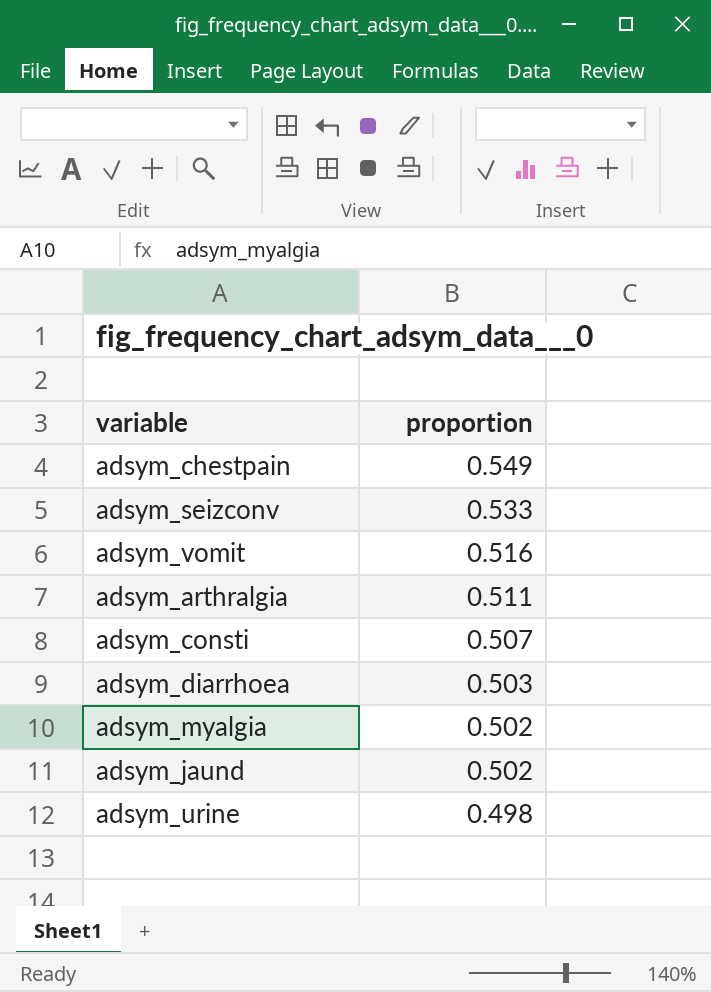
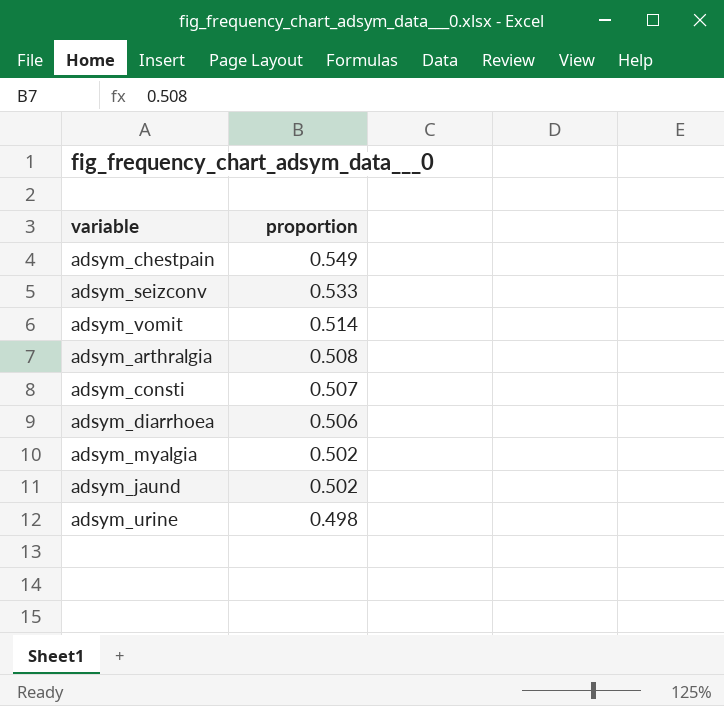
adsym_vomit | proportion: 0.516 -> 0.514
adsym_arthralgia | proportion: 0.511 -> 0.508
adsym_diarrhoea | proportion: 0.503 -> 0.506

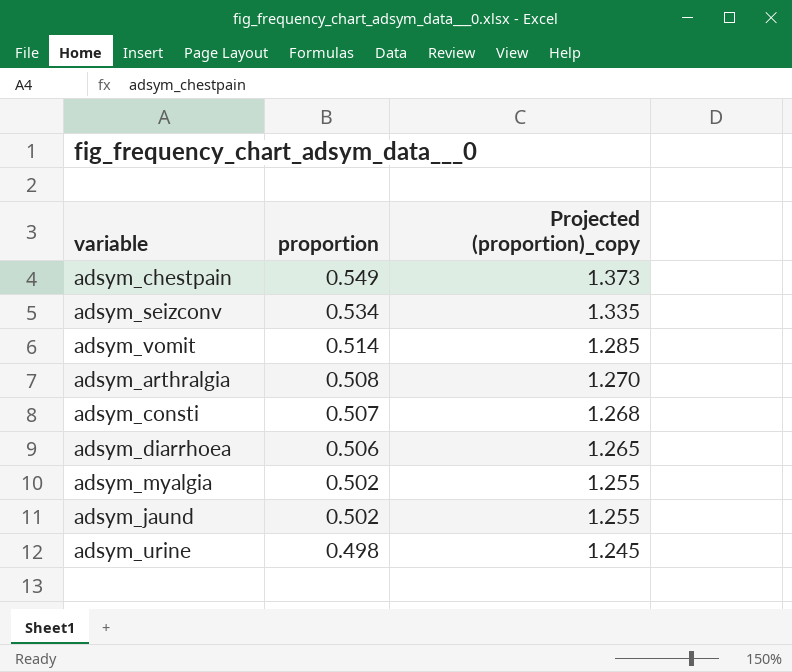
column Projected (proportion)_copy | formula: none -> [proportion] * 2.5
adsym_seizconv | proportion: 0.533 -> 0.534

